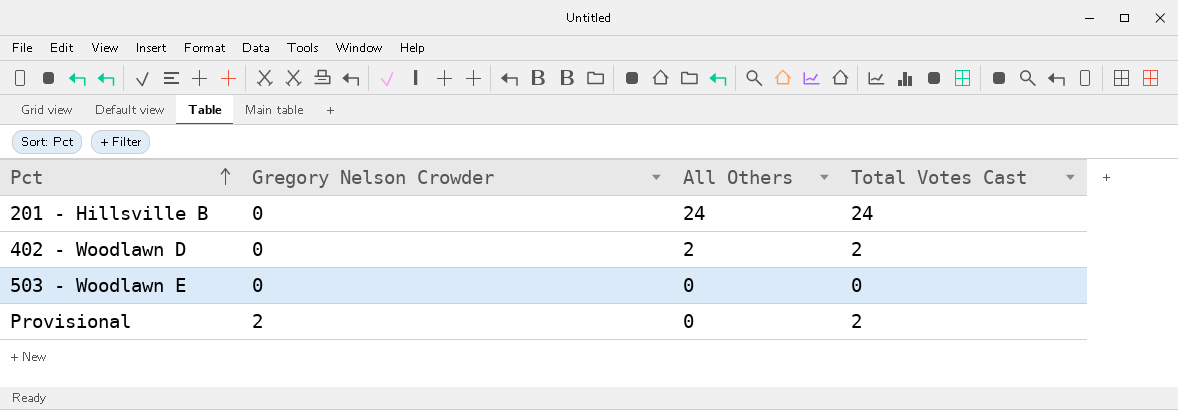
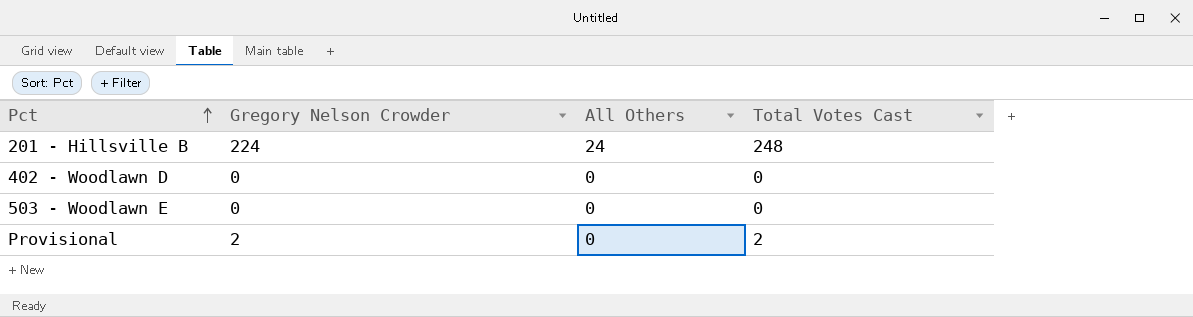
201 - Hillsville B | Gregory Nelson Crowder: 0 -> 224
201 - Hillsville B | Total Votes Cast: 24 -> 248
402 - Woodlawn D | All Others: 2 -> 0
402 - Woodlawn D | Total Votes Cast: 2 -> 0

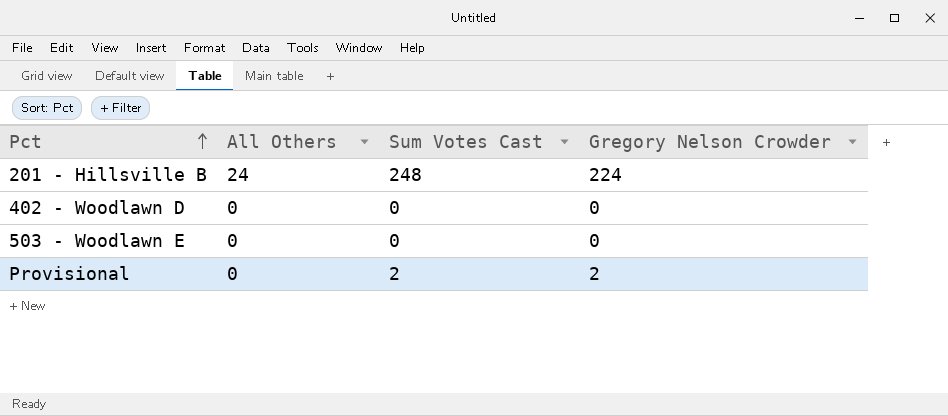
column name: Total Votes Cast -> Sum Votes Cast
column Gregory Nelson Crowder | position: 2 -> 4

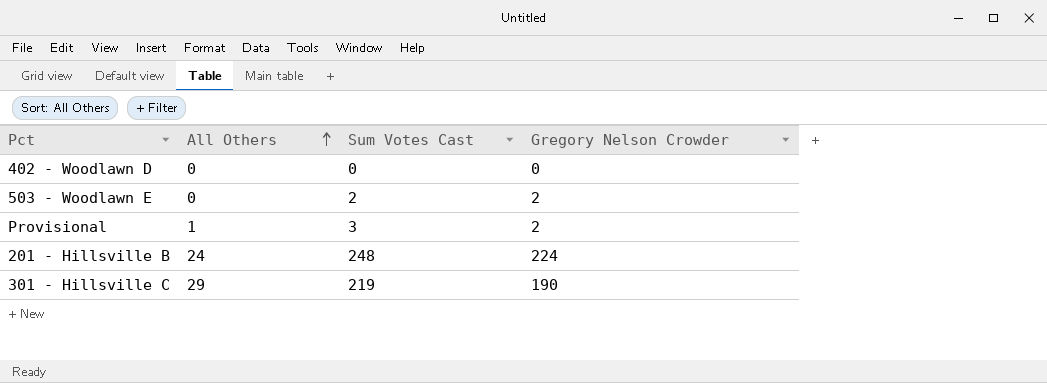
row order: Pct ascending -> All Others ascending
503 - Woodlawn E | Sum Votes Cast: 0 -> 2
503 - Woodlawn E | Gregory Nelson Crowder: 0 -> 2
Provisional | All Others: 0 -> 1
Provisional | Sum Votes Cast: 2 -> 3
row 301 - Hillsville C: none -> 29 | 219 | 190

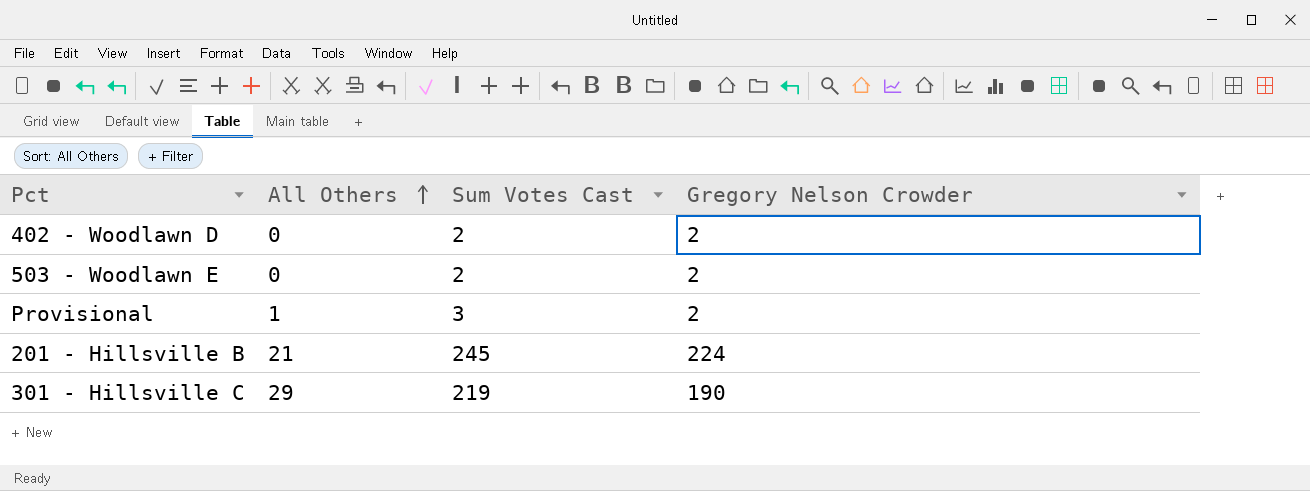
402 - Woodlawn D | Sum Votes Cast: 0 -> 2
402 - Woodlawn D | Gregory Nelson Crowder: 0 -> 2
201 - Hillsville B | All Others: 24 -> 21
201 - Hillsville B | Sum Votes Cast: 248 -> 245

